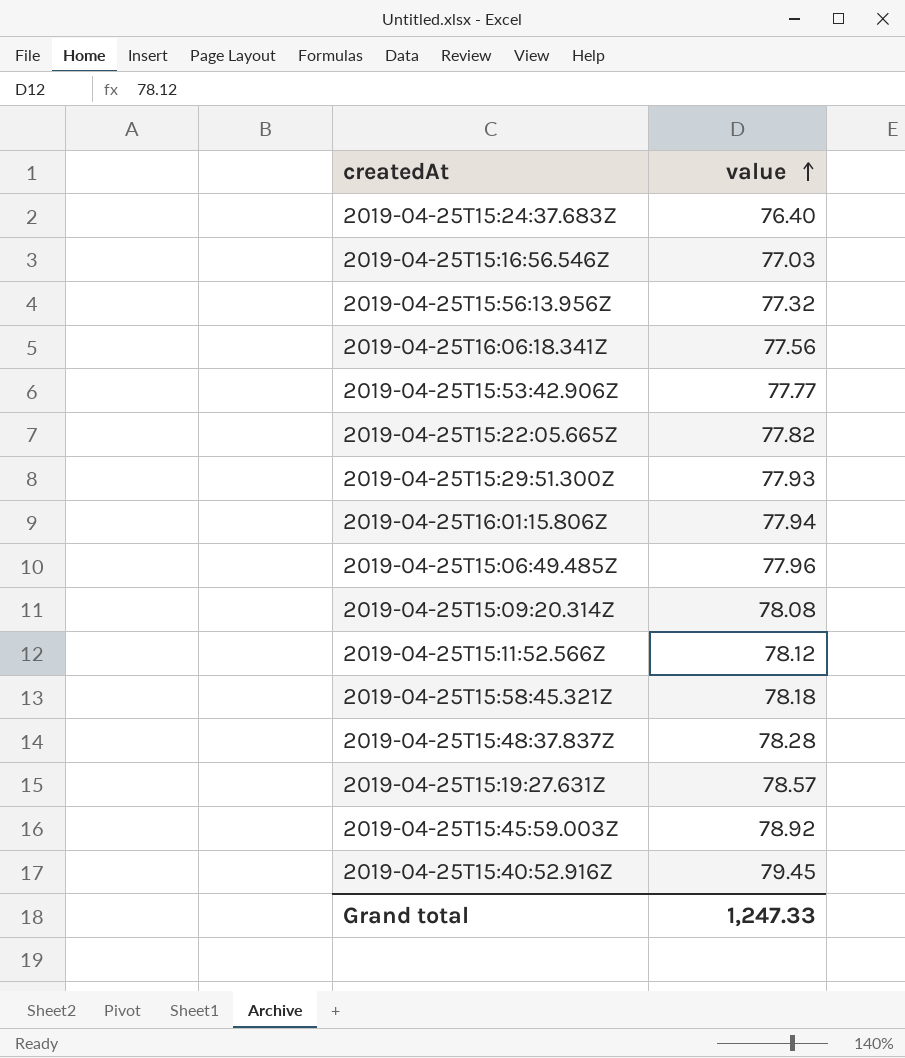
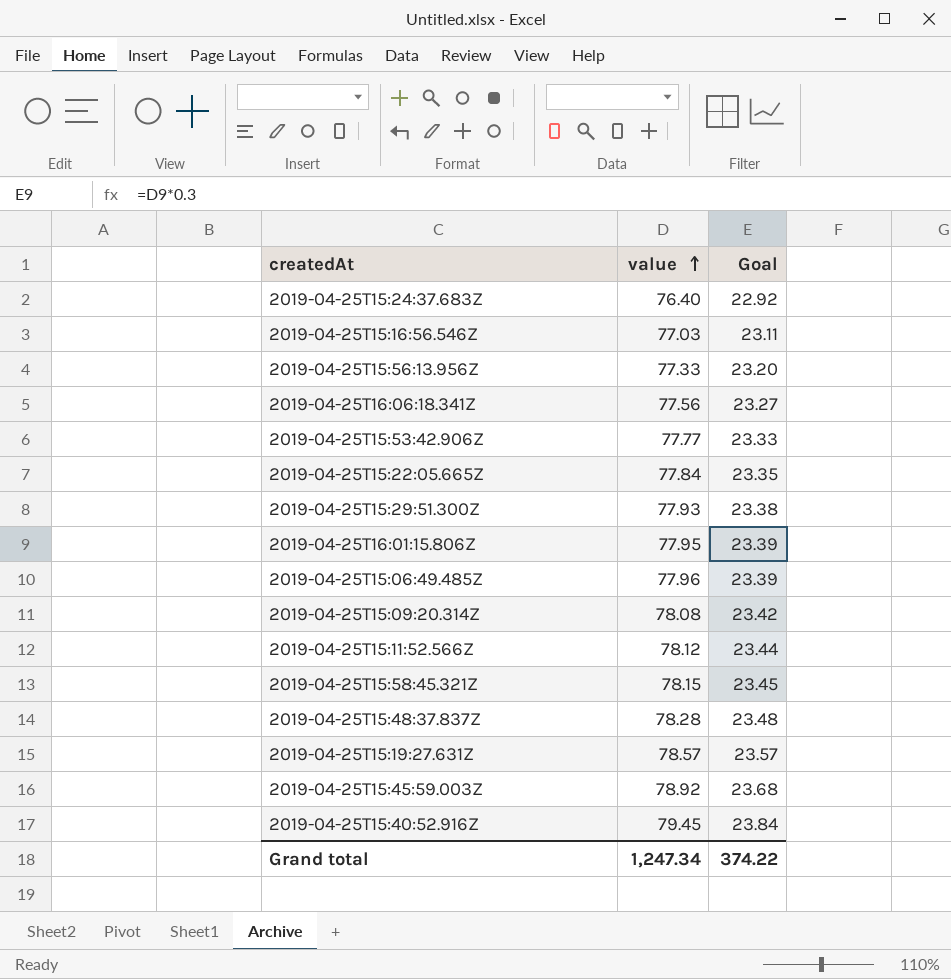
column Goal | formula: none -> [value] * 0.3
2019-04-25T15:56:13.956Z | value: 77.32 -> 77.33
2019-04-25T15:22:05.665Z | value: 77.82 -> 77.84
2019-04-25T16:01:15.806Z | value: 77.94 -> 77.95
2019-04-25T15:58:45.321Z | value: 78.18 -> 78.15
Grand total | value: 1,247.33 -> 1,247.34

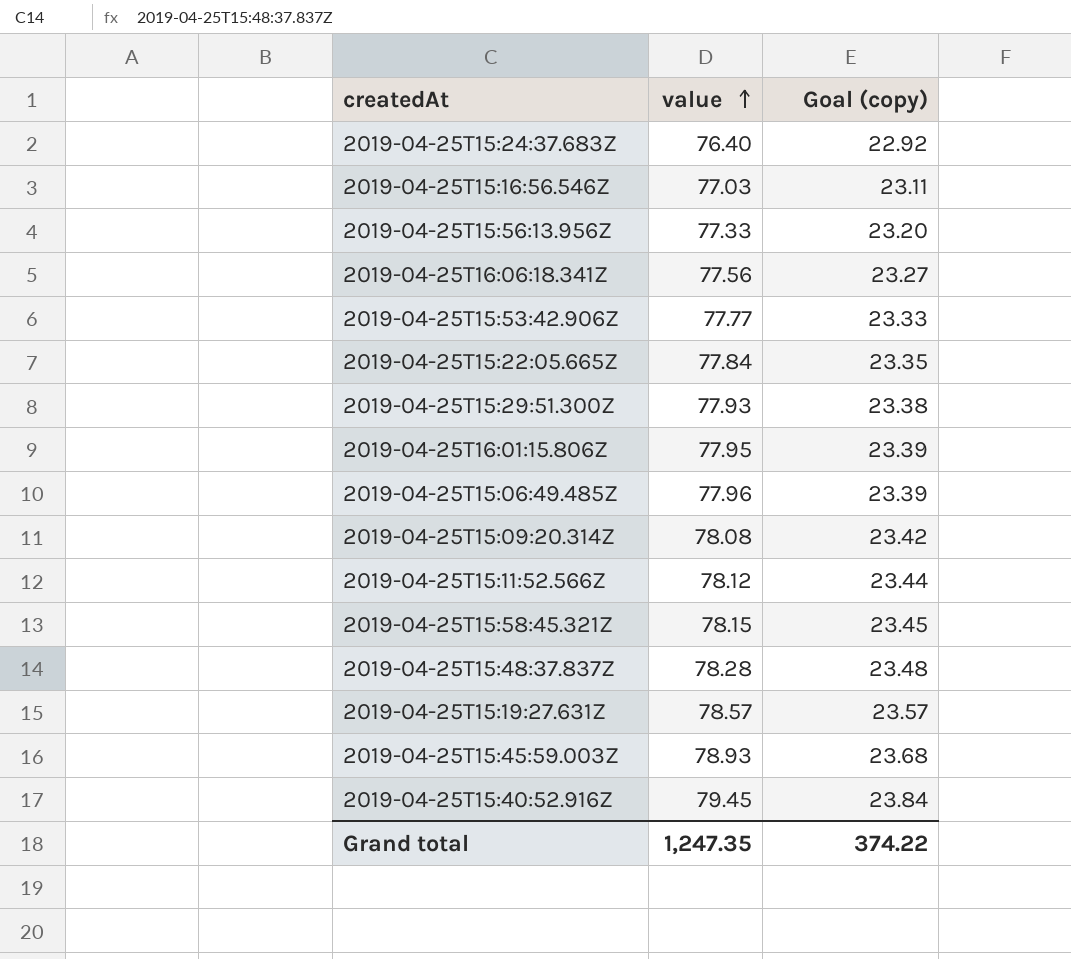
column name: Goal -> Goal (copy)
2019-04-25T15:45:59.003Z | value: 78.92 -> 78.93
Grand total | value: 1,247.34 -> 1,247.35

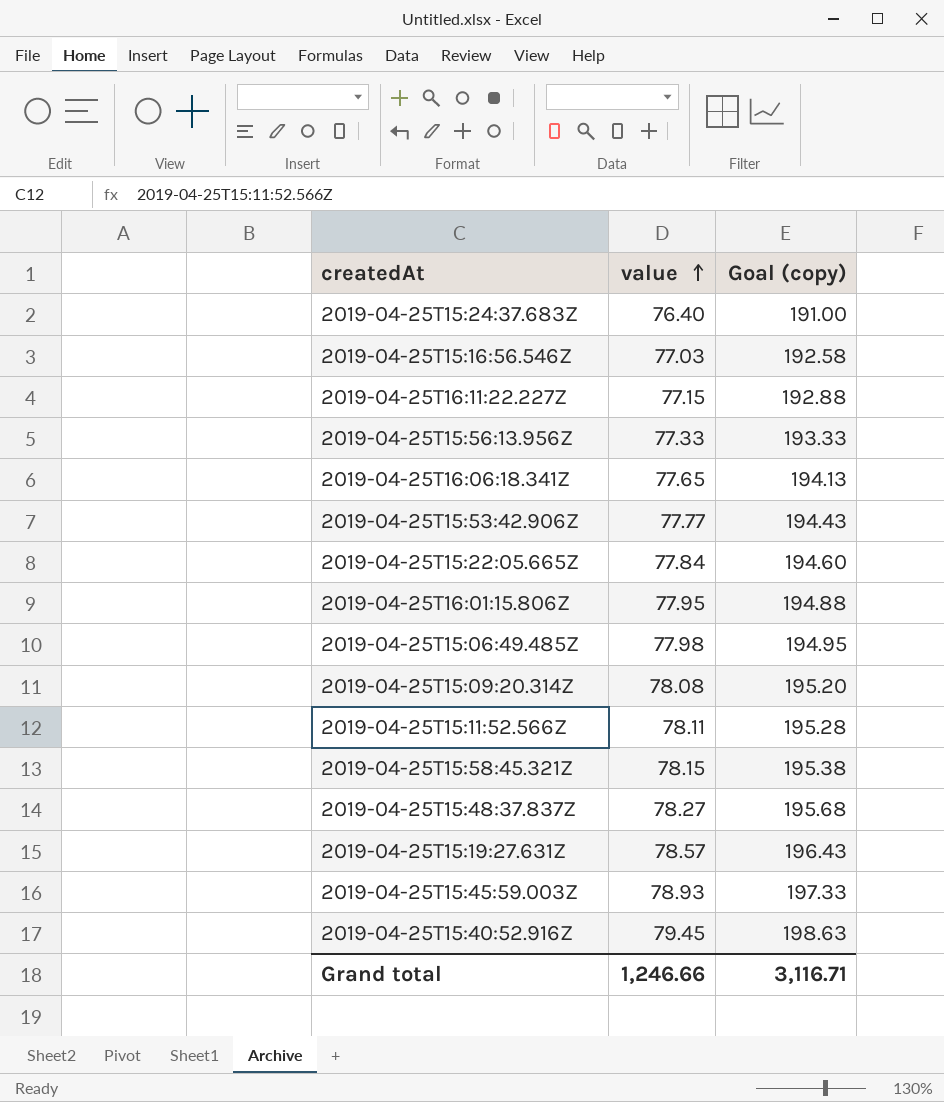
column Goal (copy) | formula: [value] * 0.3 -> [value] * 2.5
row 2019-04-25T15:29:51.300Z: 77.93 | 23.38 -> none
row 2019-04-25T16:11:22.227Z: none -> 77.15 | 192.88
2019-04-25T16:06:18.341Z | value: 77.56 -> 77.65
2019-04-25T15:06:49.485Z | value: 77.96 -> 77.98
2019-04-25T15:11:52.566Z | value: 78.12 -> 78.11
2019-04-25T15:48:37.837Z | value: 78.28 -> 78.27
Grand total | value: 1,247.35 -> 1,246.66
Grand total | Goal (copy): 374.22 -> 3,116.71

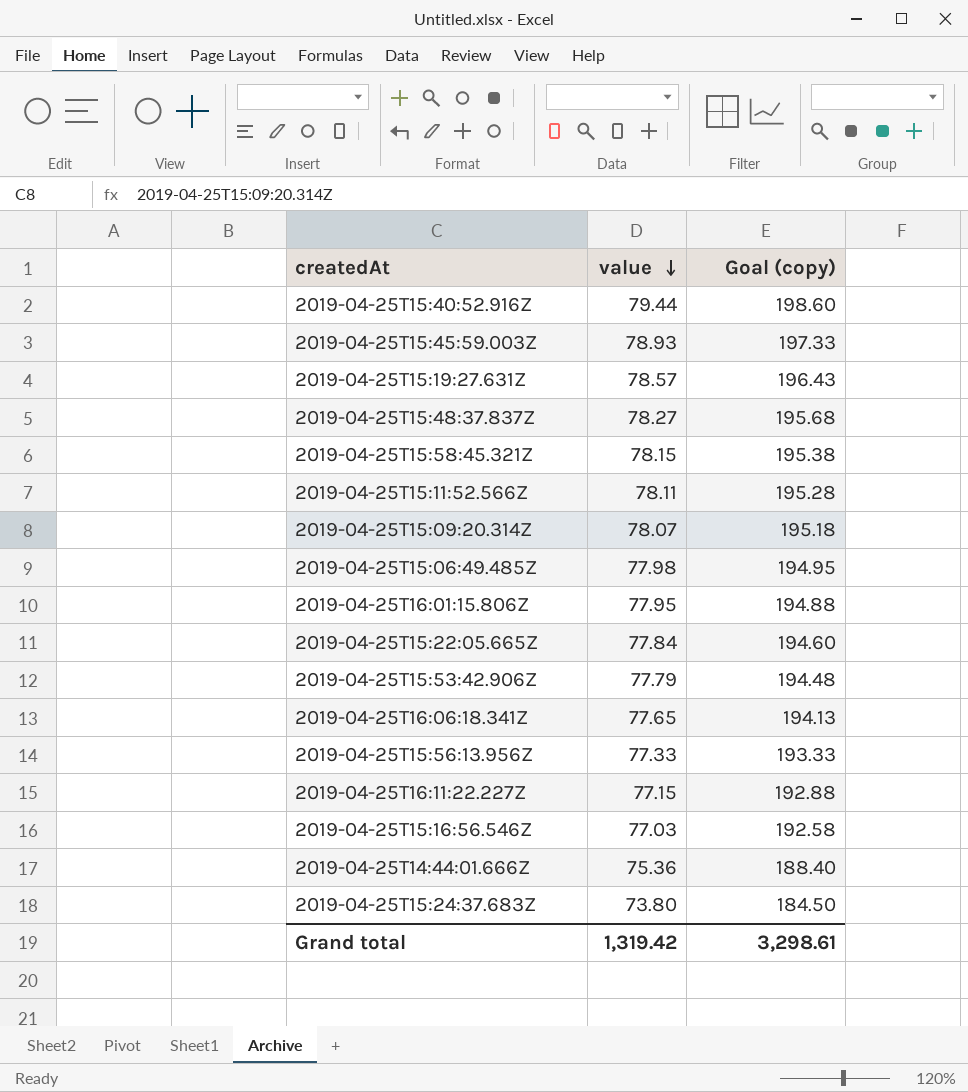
row order: value ascending -> value descending
2019-04-25T15:40:52.916Z | value: 79.45 -> 79.44
2019-04-25T15:40:52.916Z | Goal (copy): 198.63 -> 198.60
2019-04-25T15:09:20.314Z | value: 78.08 -> 78.07
2019-04-25T15:09:20.314Z | Goal (copy): 195.20 -> 195.18
2019-04-25T15:53:42.906Z | value: 77.77 -> 77.79
2019-04-25T15:53:42.906Z | Goal (copy): 194.43 -> 194.48
row 2019-04-25T14:44:01.666Z: none -> 75.36 | 188.40
2019-04-25T15:24:37.683Z | value: 76.40 -> 73.80
2019-04-25T15:24:37.683Z | Goal (copy): 191.00 -> 184.50
Grand total | value: 1,246.66 -> 1,319.42
Grand total | Goal (copy): 3,116.71 -> 3,298.61

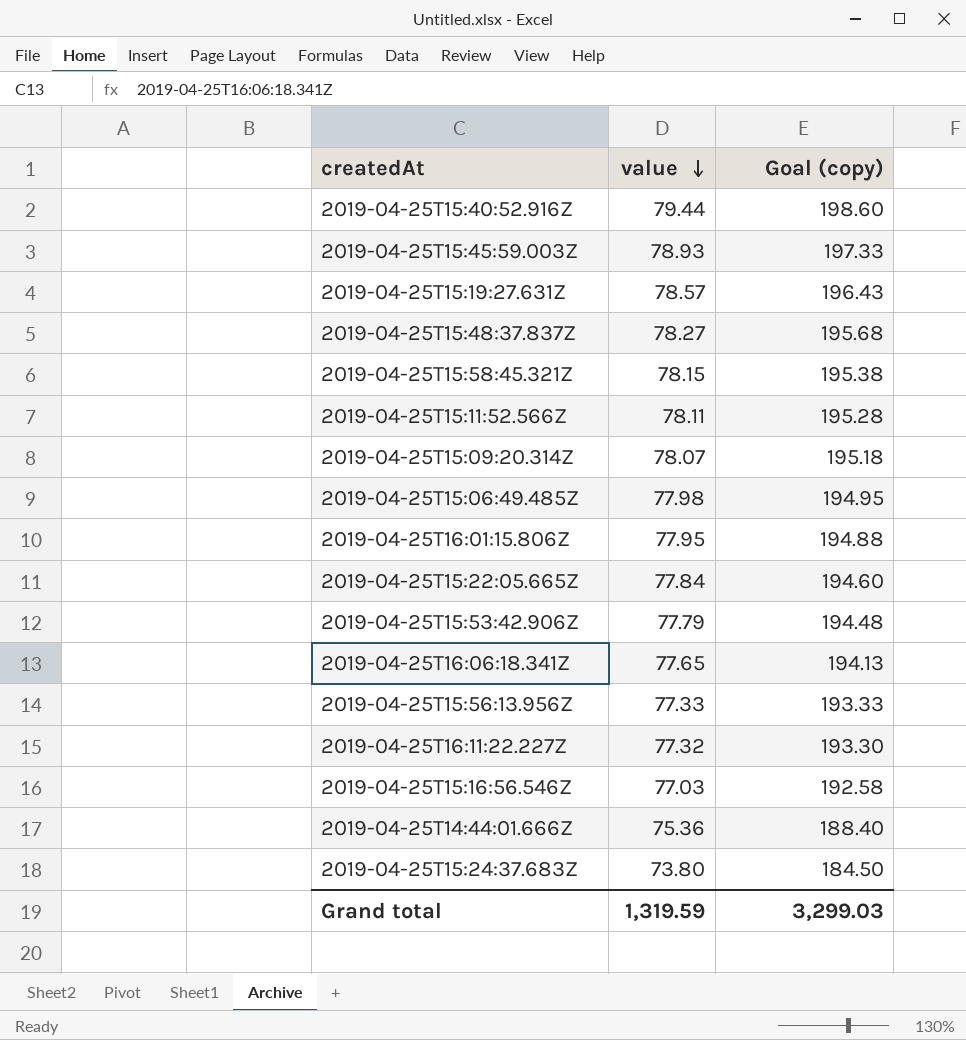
2019-04-25T16:11:22.227Z | value: 77.15 -> 77.32
2019-04-25T16:11:22.227Z | Goal (copy): 192.88 -> 193.30
Grand total | value: 1,319.42 -> 1,319.59
Grand total | Goal (copy): 3,298.61 -> 3,299.03

